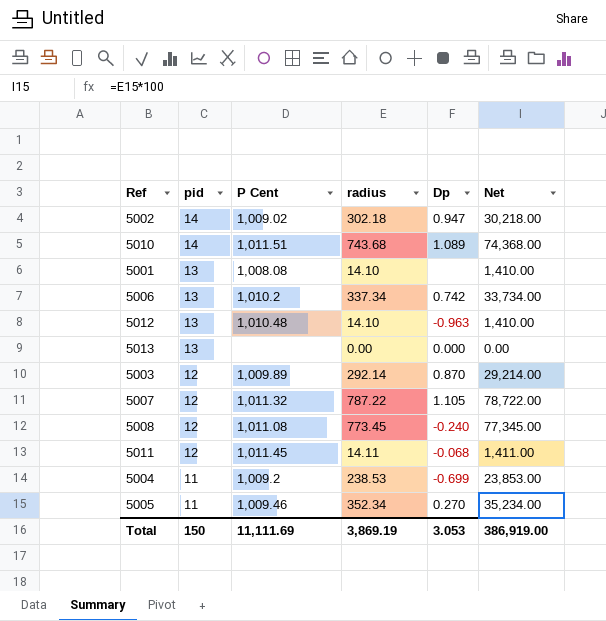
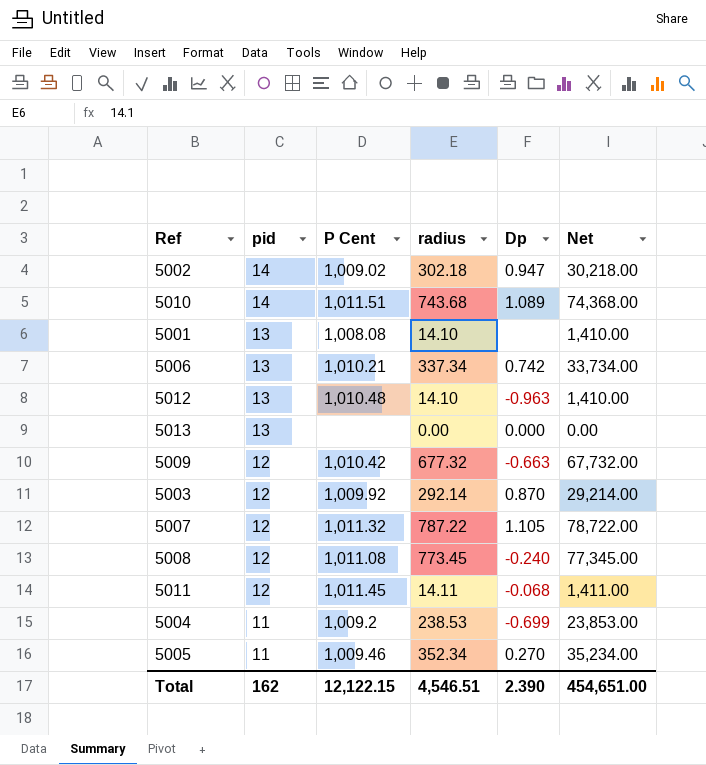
5006 | P Cent: 1,010.2 -> 1,010.21
row 5009: none -> 12 | 1,010.42 | 677.32 | -0.663 | 67,732.00
5003 | P Cent: 1,009.89 -> 1,009.92
Total | pid: 150 -> 162
Total | P Cent: 11,111.69 -> 12,122.15
Total | radius: 3,869.19 -> 4,546.51
Total | Dp: 3.053 -> 2.390
Total | Net: 386,919.00 -> 454,651.00

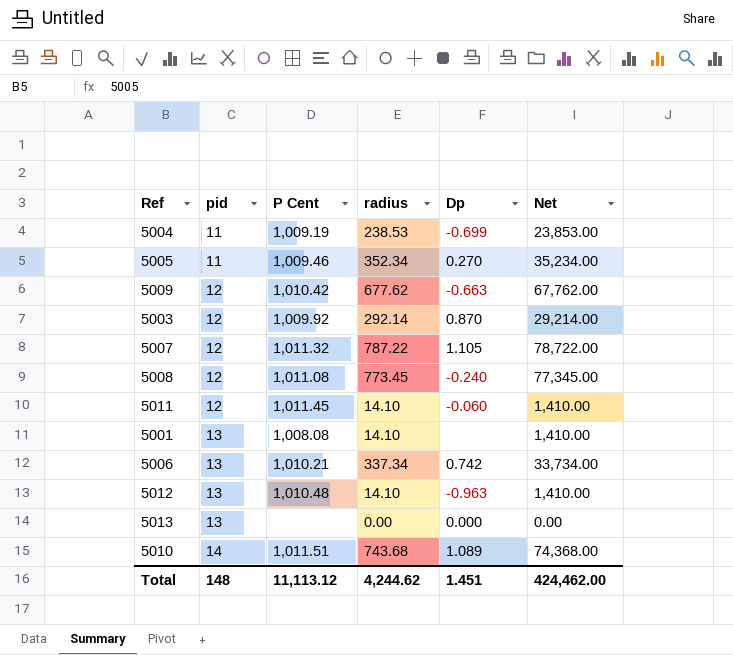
row order: pid descending -> pid ascending
row 5002: 14 | 1,009.02 | 302.18 | 0.947 | 30,218.00 -> none
5004 | P Cent: 1,009.2 -> 1,009.19
5009 | radius: 677.32 -> 677.62
5009 | Net: 67,732.00 -> 67,762.00
5011 | radius: 14.11 -> 14.10
5011 | Dp: -0.068 -> -0.060
5011 | Net: 1,411.00 -> 1,410.00
Total | pid: 162 -> 148
Total | P Cent: 12,122.15 -> 11,113.12
Total | radius: 4,546.51 -> 4,244.62
Total | Dp: 2.390 -> 1.451
Total | Net: 454,651.00 -> 424,462.00

